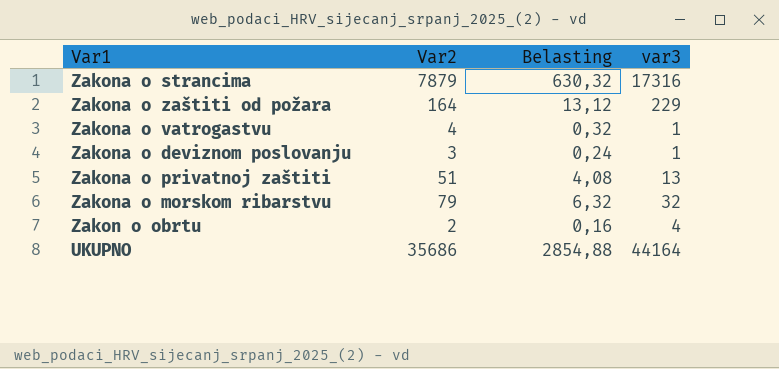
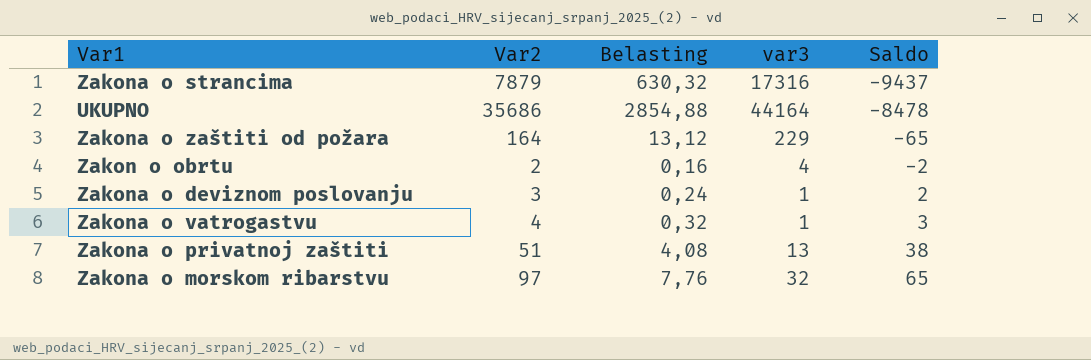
row order: none -> Saldo ascending
column Saldo | formula: none -> [Var2] - [var3]
Zakona o morskom ribarstvu | Var2: 79 -> 97
Zakona o morskom ribarstvu | Belasting: 6,32 -> 7,76

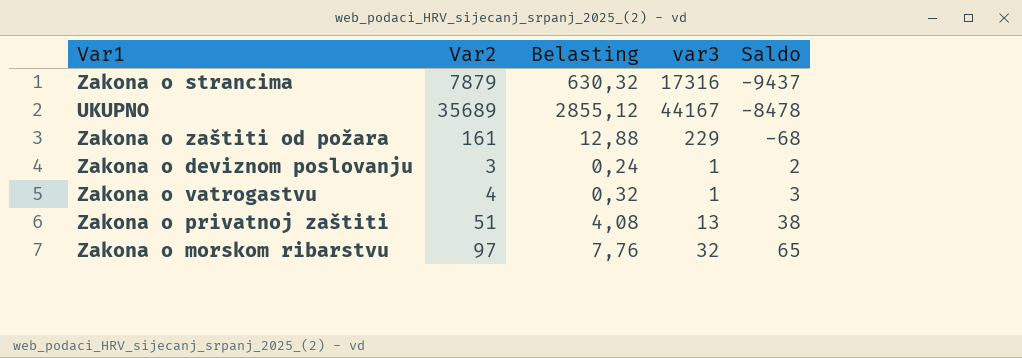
row Zakon o obrtu: 2 | 0,16 | 4 | -2 -> none
UKUPNO | Var2: 35686 -> 35689
UKUPNO | Belasting: 2854,88 -> 2855,12
UKUPNO | var3: 44164 -> 44167
Zakona o zaštiti od požara | Var2: 164 -> 161
Zakona o zaštiti od požara | Belasting: 13,12 -> 12,88
Zakona o zaštiti od požara | Saldo: -65 -> -68

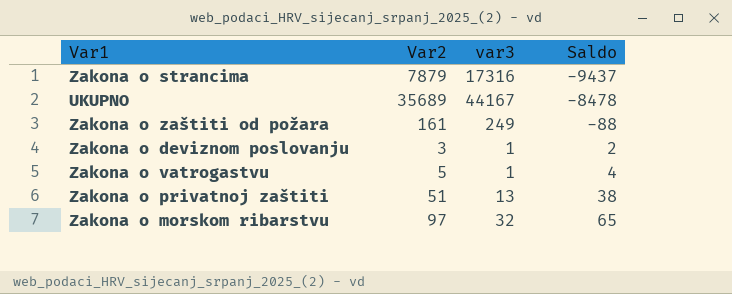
column Belasting | formula: [Var2] * 0,08 -> none
Zakona o zaštiti od požara | var3: 229 -> 249
Zakona o zaštiti od požara | Saldo: -68 -> -88
Zakona o vatrogastvu | Var2: 4 -> 5
Zakona o vatrogastvu | Saldo: 3 -> 4

